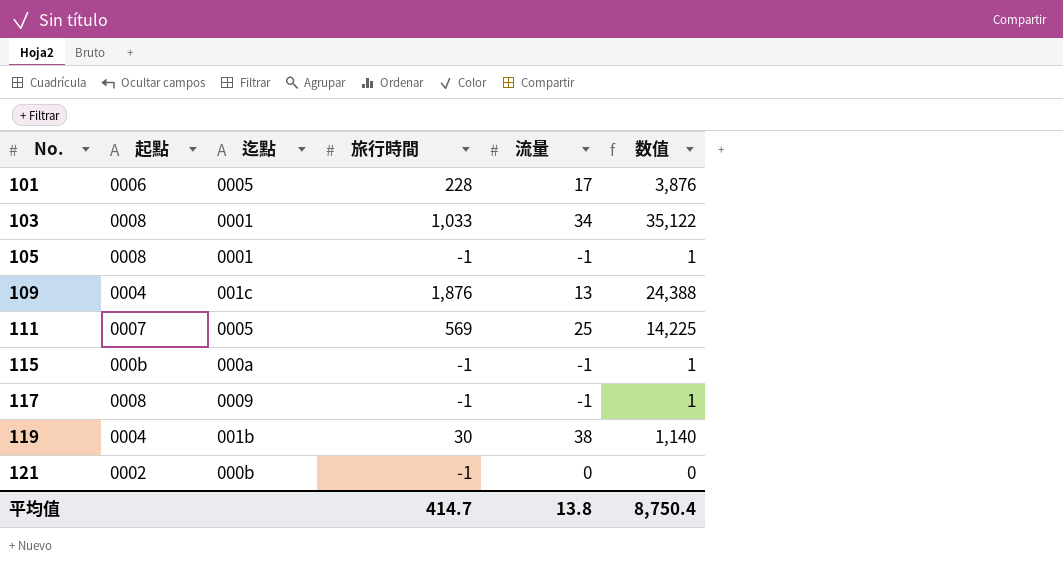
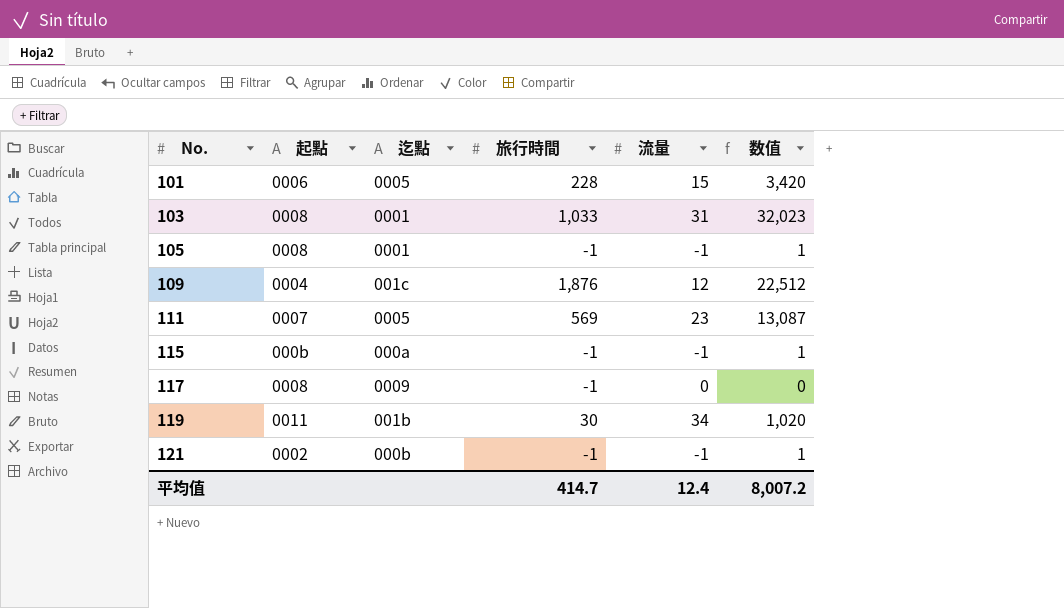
101 | 流量: 17 -> 15
101 | 数值: 3,876 -> 3,420
103 | 流量: 34 -> 31
103 | 数值: 35,122 -> 32,023
109 | 流量: 13 -> 12
109 | 数值: 24,388 -> 22,512
111 | 流量: 25 -> 23
111 | 数值: 14,225 -> 13,087
117 | 流量: -1 -> 0
117 | 数值: 1 -> 0
119 | 起點: 0004 -> 0011
119 | 流量: 38 -> 34
119 | 数值: 1,140 -> 1,020
121 | 流量: 0 -> -1
121 | 数值: 0 -> 1
平均值 | 流量: 13.8 -> 12.4
平均值 | 数值: 8,750.4 -> 8,007.2

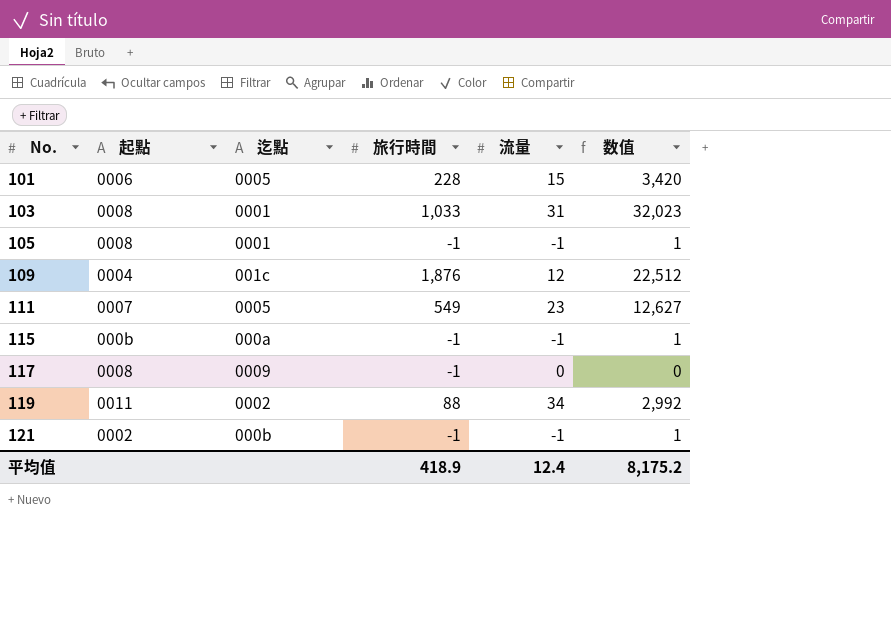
111 | 旅行時間: 569 -> 549
111 | 数值: 13,087 -> 12,627
119 | 迄點: 001b -> 0002
119 | 旅行時間: 30 -> 88
119 | 数值: 1,020 -> 2,992
平均值 | 旅行時間: 414.7 -> 418.9
平均值 | 数值: 8,007.2 -> 8,175.2

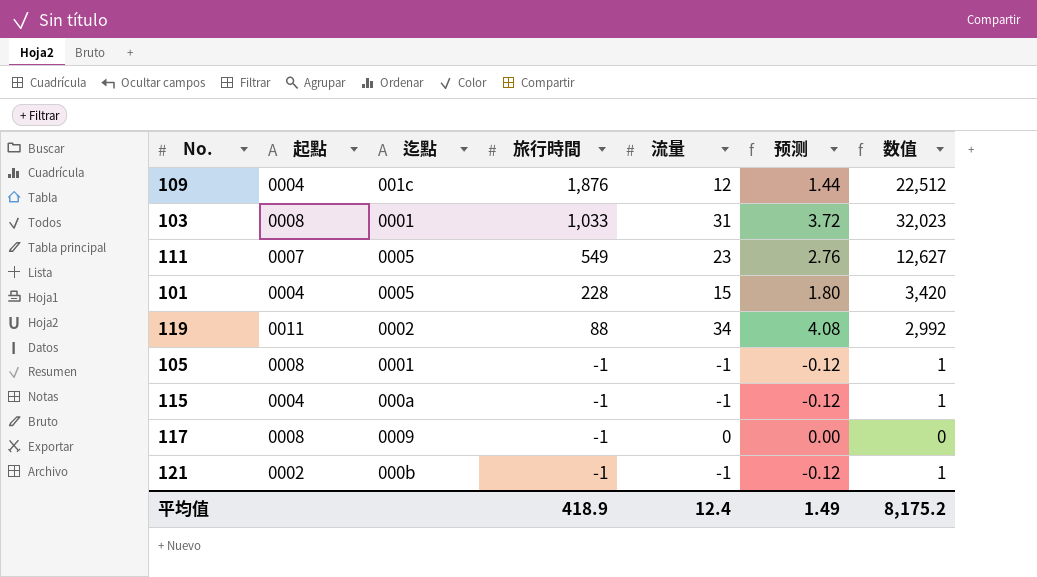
row order: No. ascending -> 旅行時間 descending
column 预测 | formula: none -> [流量] * 0.12
101 | 起點: 0006 -> 0004
115 | 起點: 000b -> 0004

